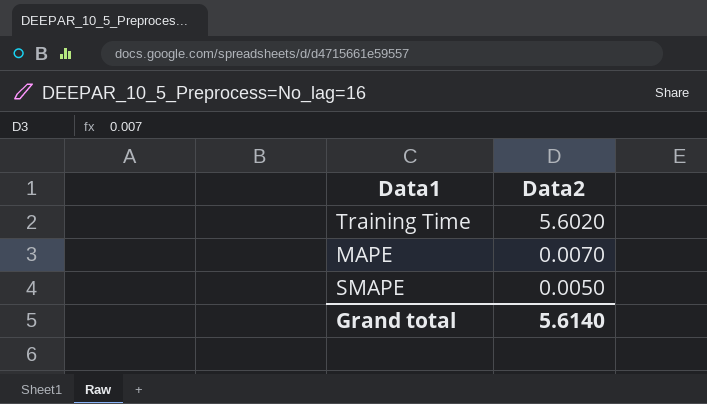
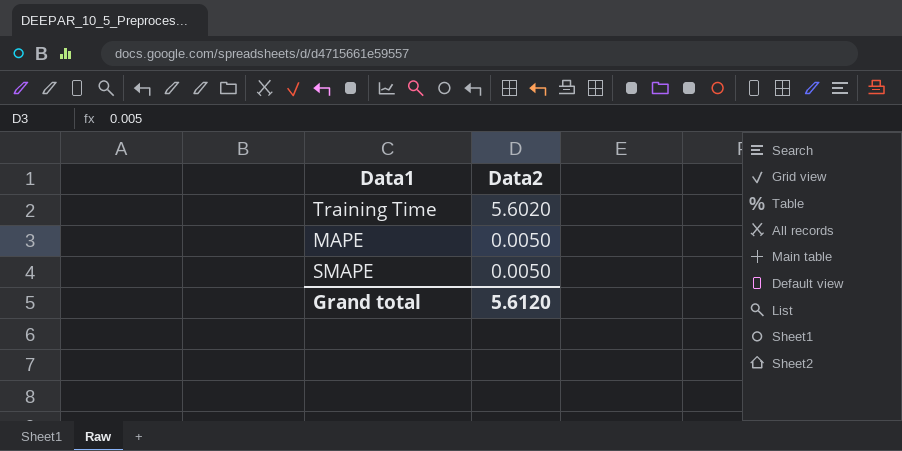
MAPE | Data2: 0.0070 -> 0.0050
Grand total | Data2: 5.6140 -> 5.6120

